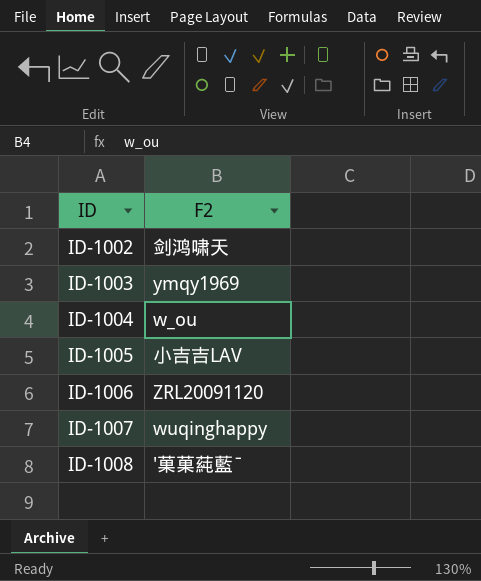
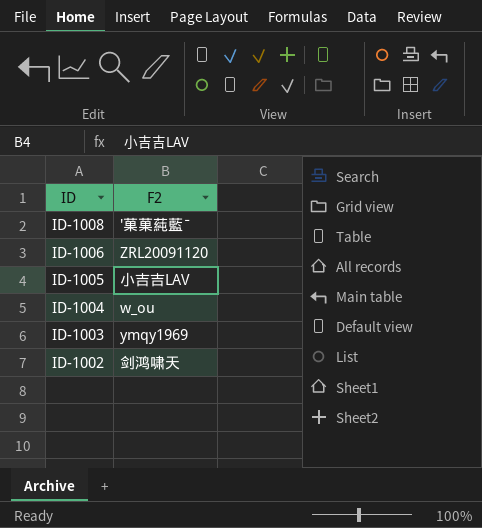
row order: ID ascending -> ID descending
row ID-1007: wuqinghappy -> none

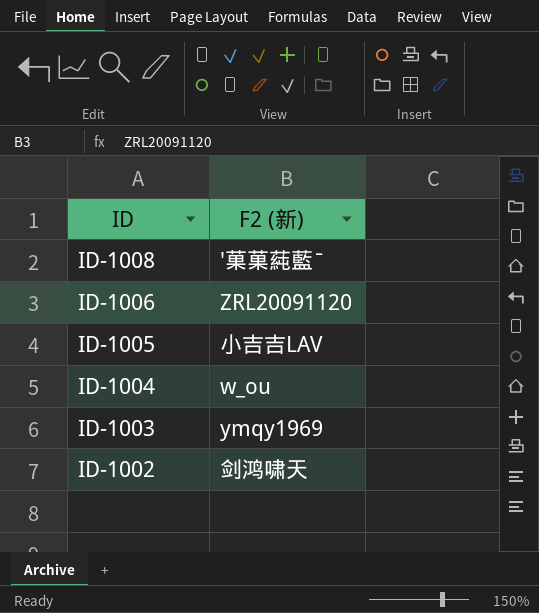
column name: F2 -> F2 (新)

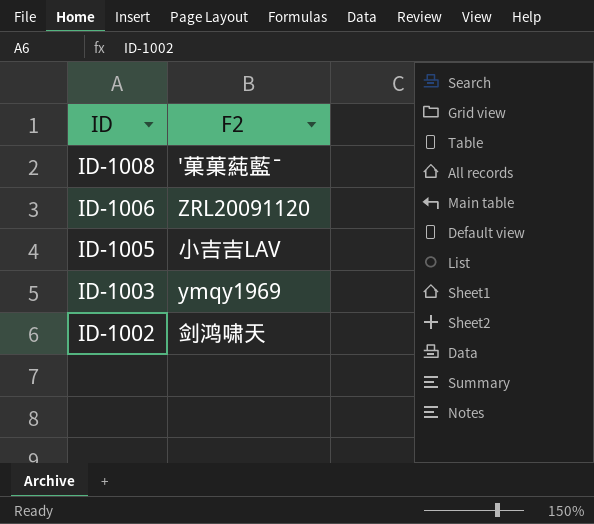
column name: F2 (新) -> F2
row ID-1004: w_ou -> none

